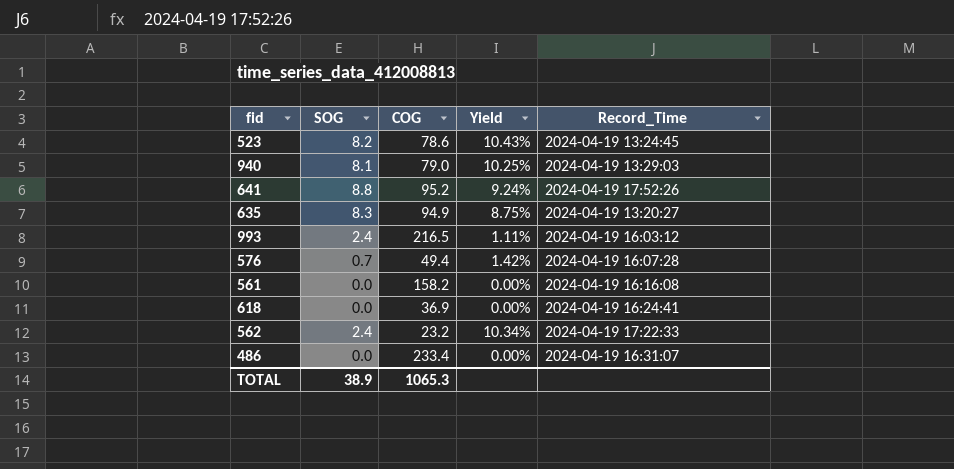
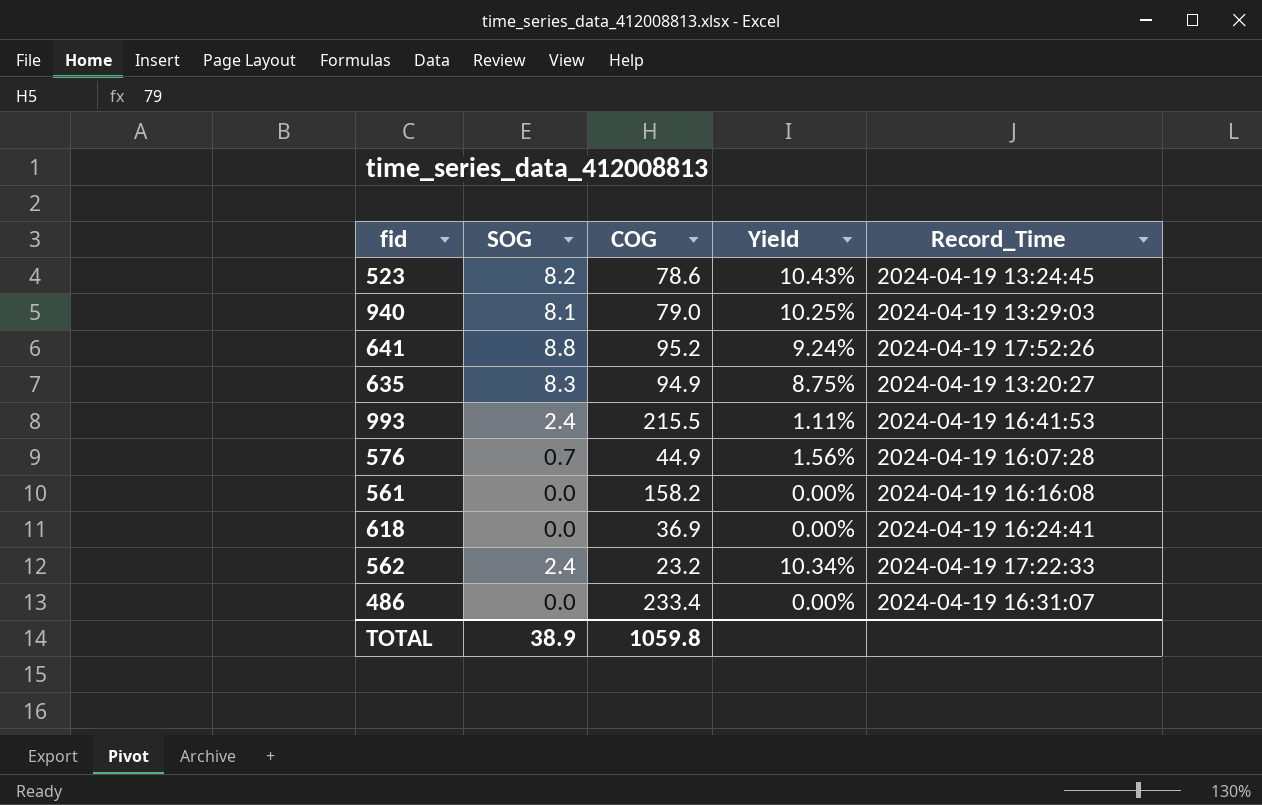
993 | COG: 216.5 -> 215.5
993 | Record_Time: 2024-04-19 16:03:12 -> 2024-04-19 16:41:53
576 | COG: 49.4 -> 44.9
576 | Yield: 1.42% -> 1.56%
TOTAL | COG: 1065.3 -> 1059.8

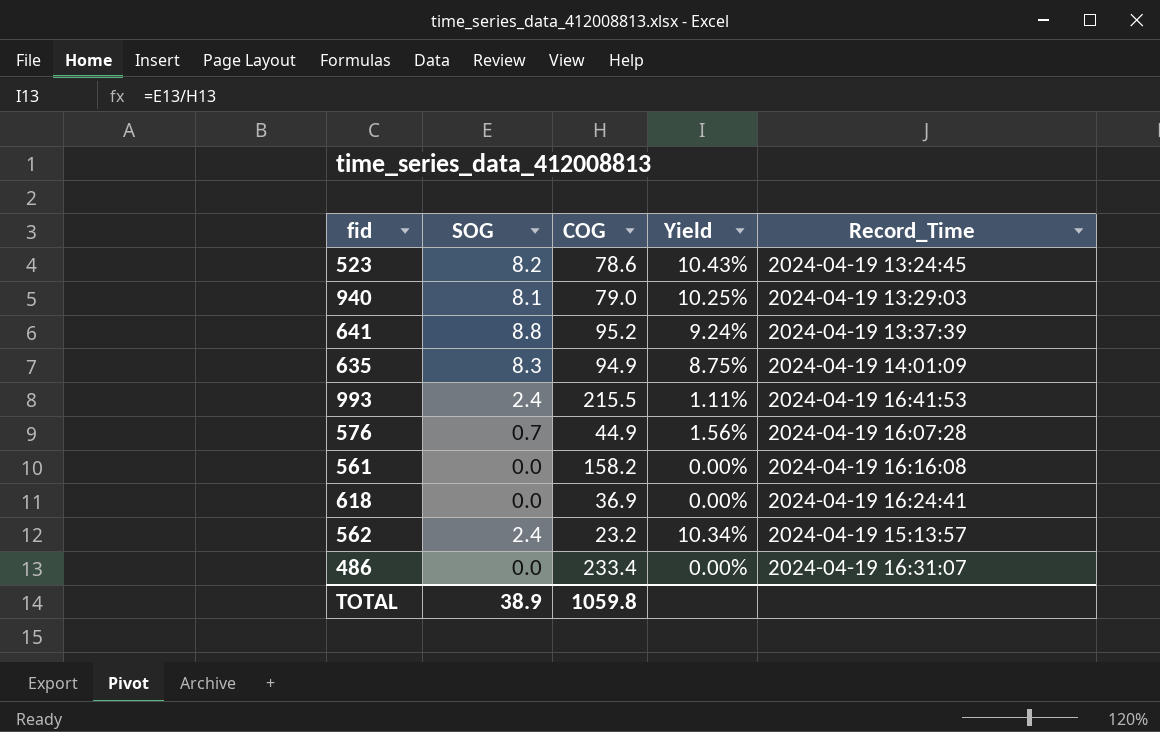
641 | Record_Time: 2024-04-19 17:52:26 -> 2024-04-19 13:37:39
635 | Record_Time: 2024-04-19 13:20:27 -> 2024-04-19 14:01:09
562 | Record_Time: 2024-04-19 17:22:33 -> 2024-04-19 15:13:57

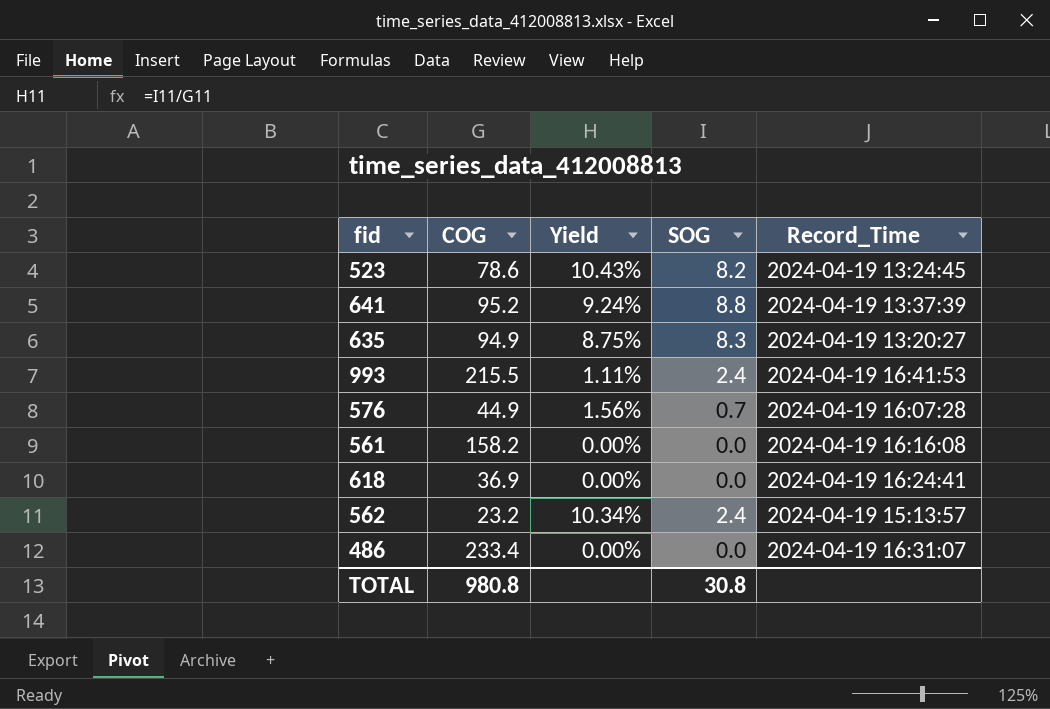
column SOG | position: 2 -> 4
row 940: 8.1 | 79.0 | 10.25% | 2024-04-19 13:29:03 -> none
635 | Record_Time: 2024-04-19 14:01:09 -> 2024-04-19 13:20:27
TOTAL | COG: 1059.8 -> 980.8
TOTAL | SOG: 38.9 -> 30.8

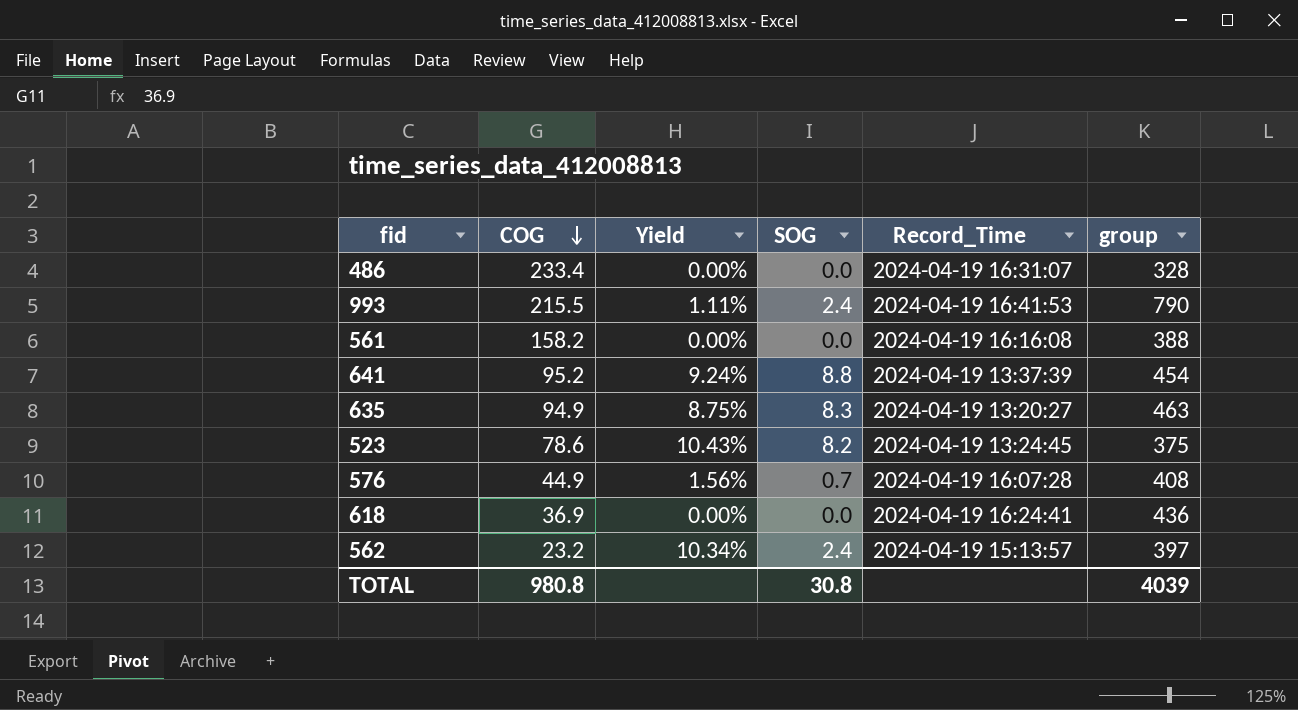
row order: none -> COG descending
column group | position: none -> 6

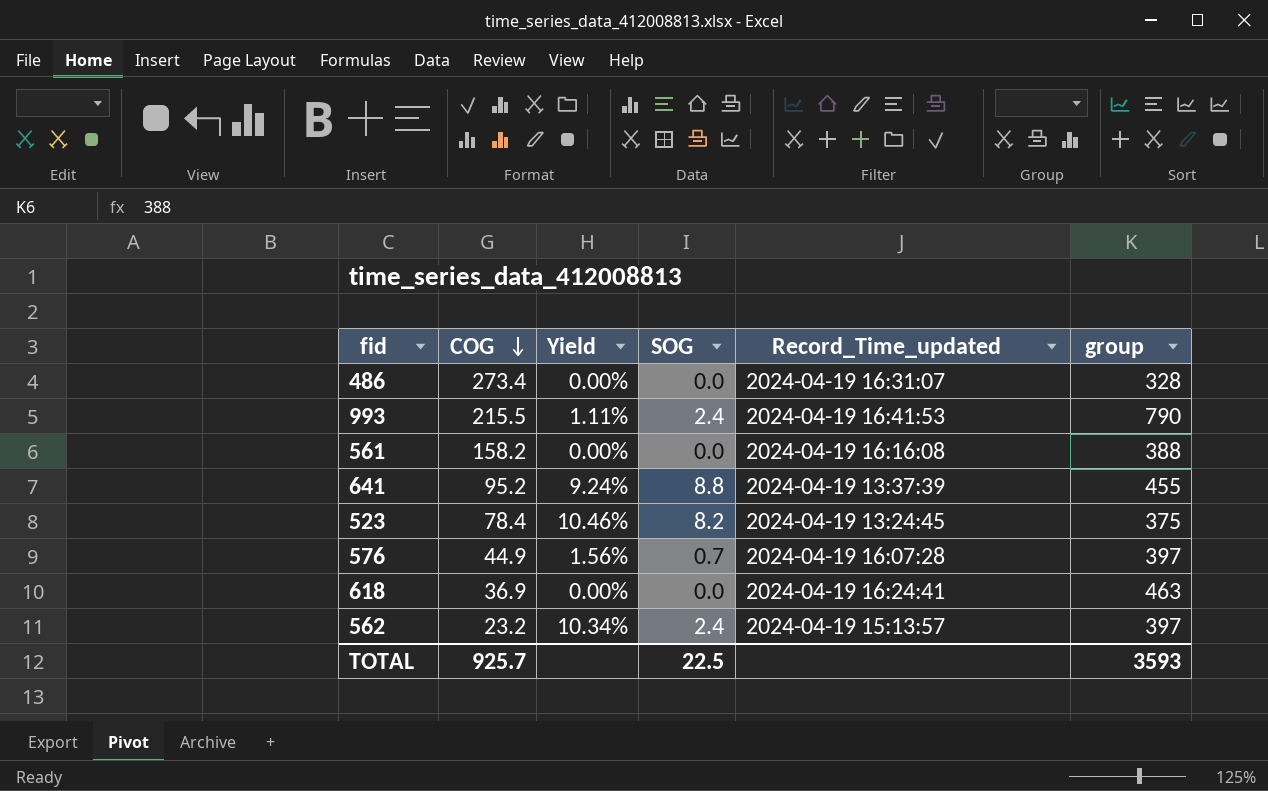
column name: Record_Time -> Record_Time_updated
row 635: 94.9 | 8.75% | 8.3 | 2024-04-19 13:20:27 | 463 -> none
486 | COG: 233.4 -> 273.4
641 | group: 454 -> 455
523 | COG: 78.6 -> 78.4
523 | Yield: 10.43% -> 10.46%
576 | group: 408 -> 397
618 | group: 436 -> 463
TOTAL | COG: 980.8 -> 925.7
TOTAL | SOG: 30.8 -> 22.5
TOTAL | group: 4039 -> 3593

